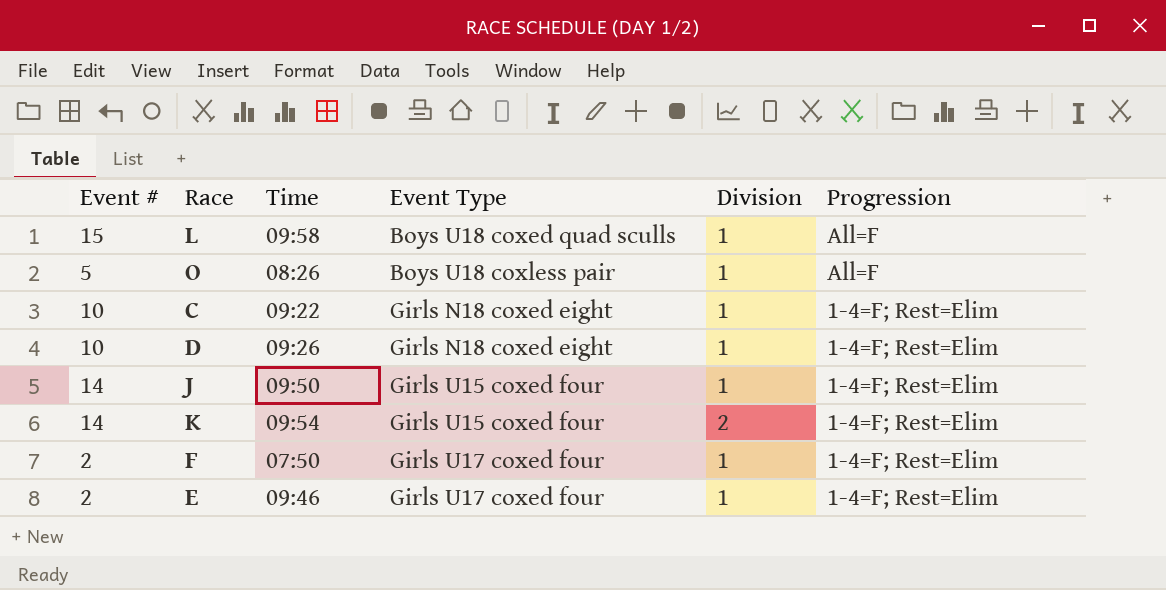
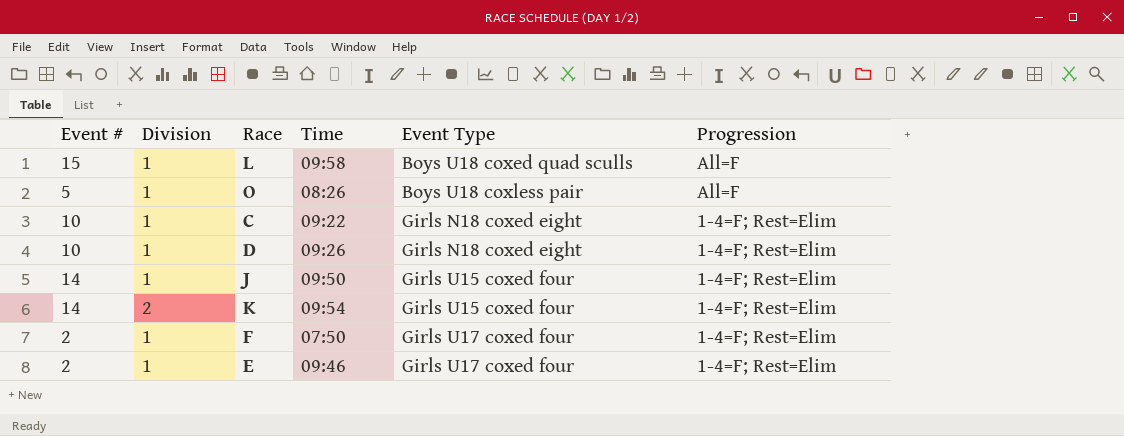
column Division | position: 5 -> 2

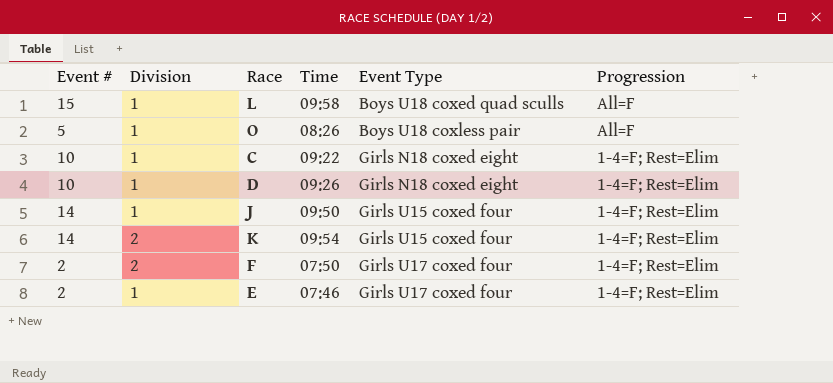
F | Division: 1 -> 2
E | Time: 09:46 -> 07:46

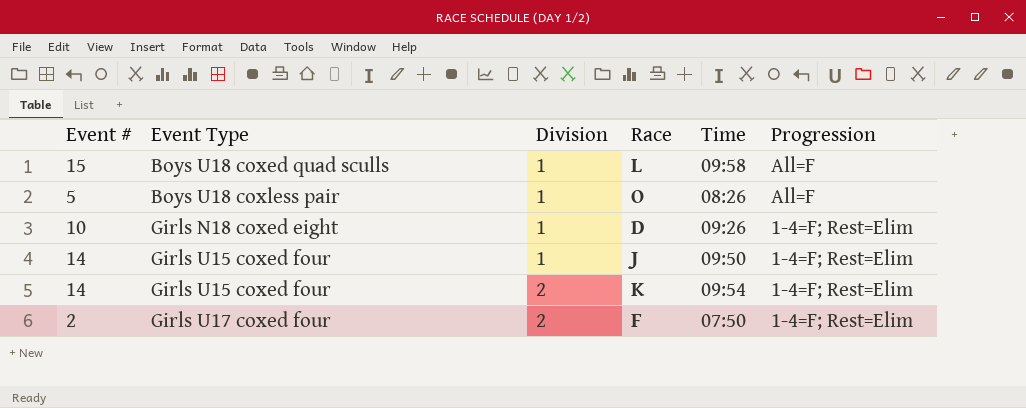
column Event Type | position: 5 -> 2
row C: 10 | 1 | 09:22 | Girls N18 coxed eight | 1-4=F; Rest=Elim -> none
row E: 2 | 1 | 07:46 | Girls U17 coxed four | 1-4=F; Rest=Elim -> none

